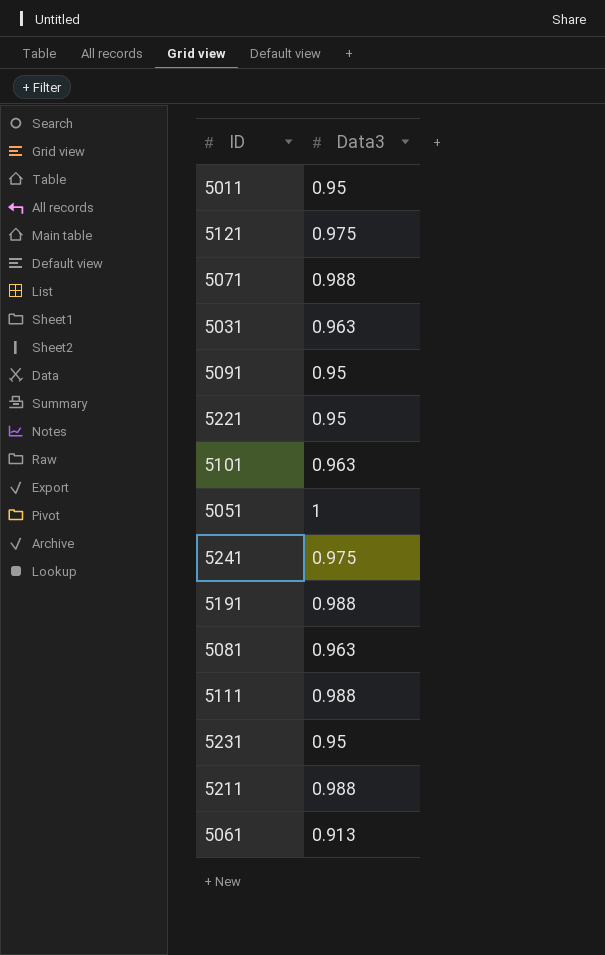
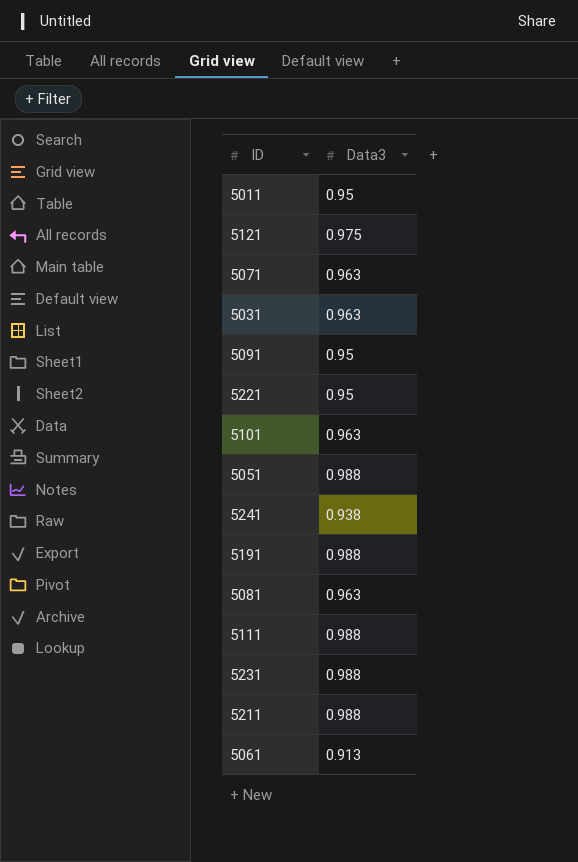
5071 | Data3: 0.988 -> 0.963
5051 | Data3: 1 -> 0.988
5241 | Data3: 0.975 -> 0.938
5231 | Data3: 0.95 -> 0.988

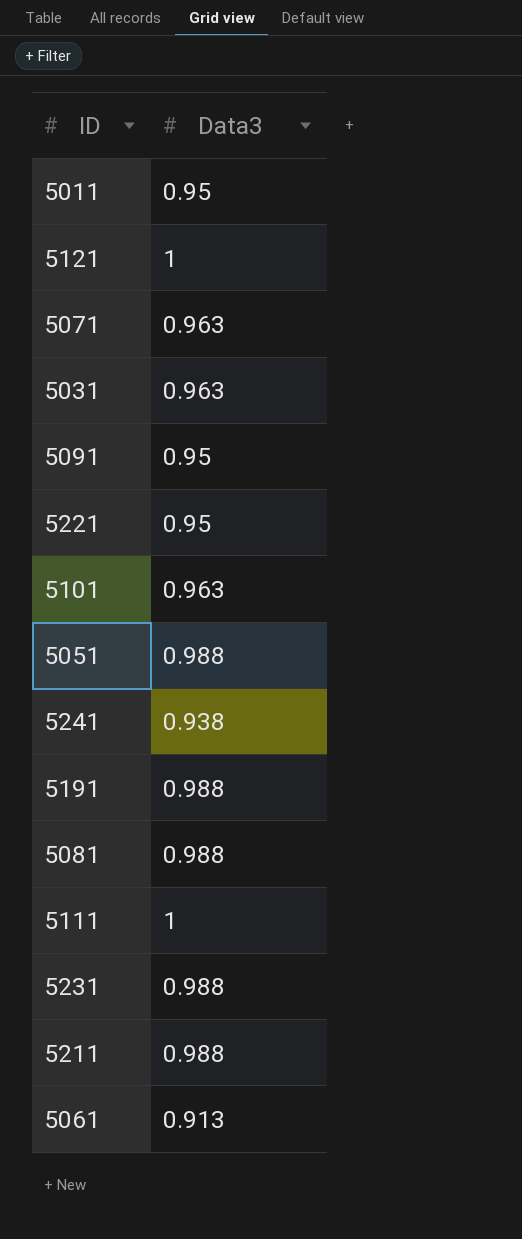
5121 | Data3: 0.975 -> 1
5081 | Data3: 0.963 -> 0.988
5111 | Data3: 0.988 -> 1

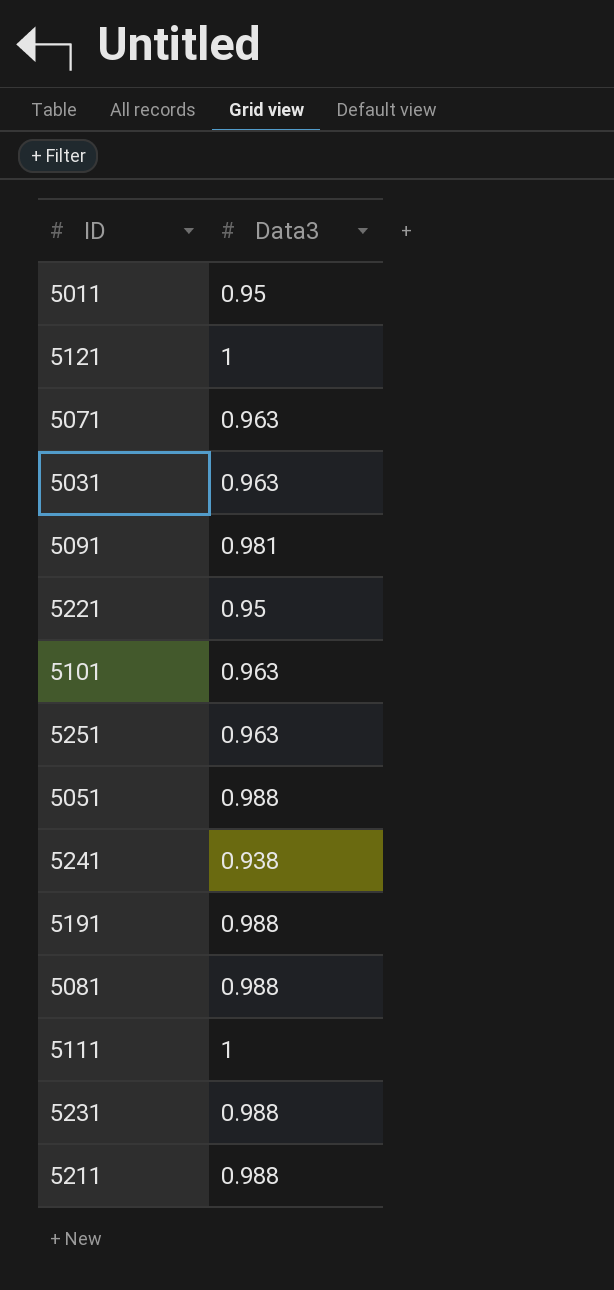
row 5061: 0.913 -> none
5091 | Data3: 0.95 -> 0.981
row 5251: none -> 0.963

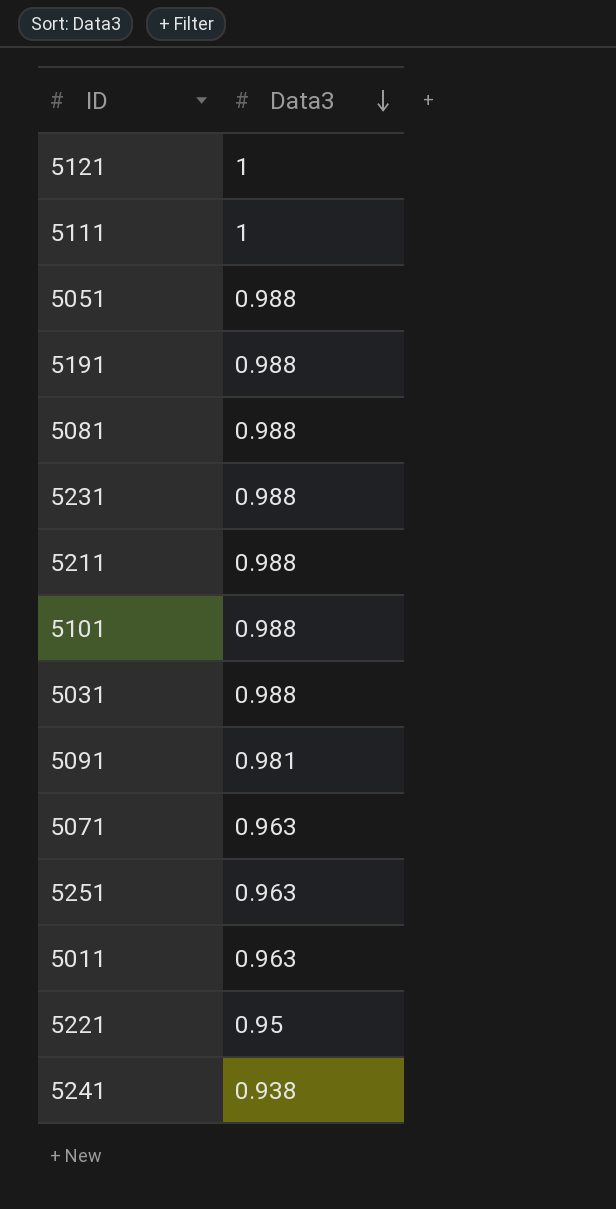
row order: none -> Data3 descending
5101 | Data3: 0.963 -> 0.988
5031 | Data3: 0.963 -> 0.988
5011 | Data3: 0.95 -> 0.963

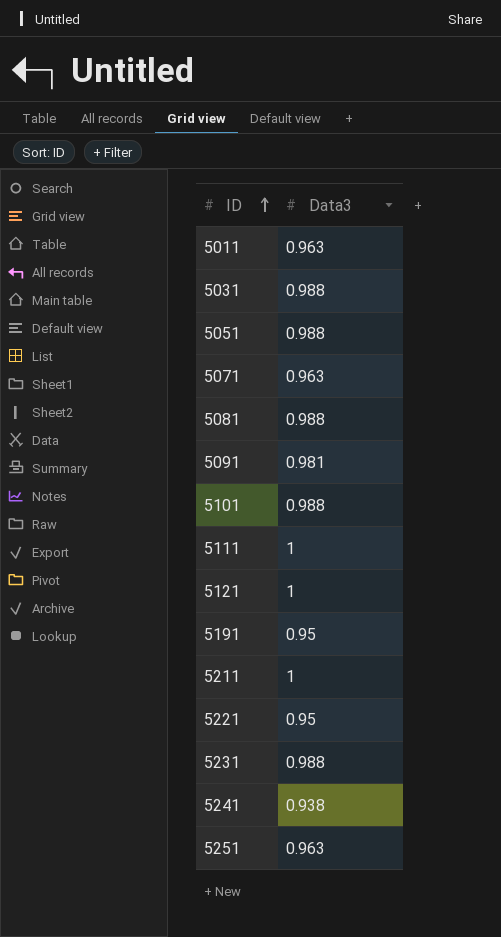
row order: Data3 descending -> ID ascending
5191 | Data3: 0.988 -> 0.95
5211 | Data3: 0.988 -> 1

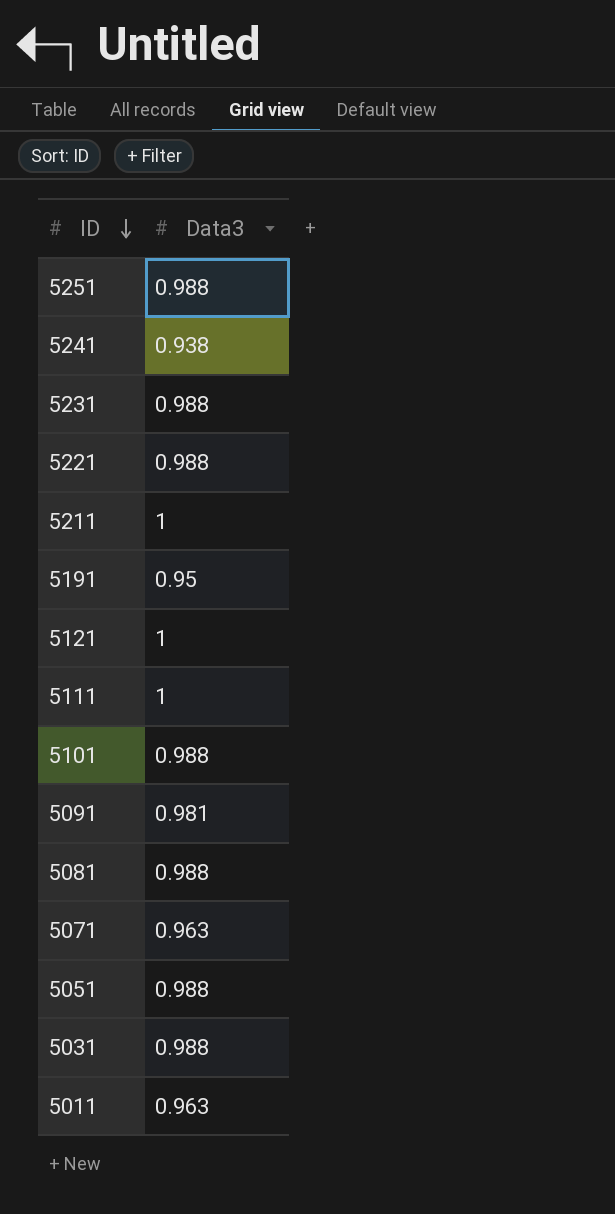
row order: ID ascending -> ID descending
5251 | Data3: 0.963 -> 0.988
5221 | Data3: 0.95 -> 0.988

